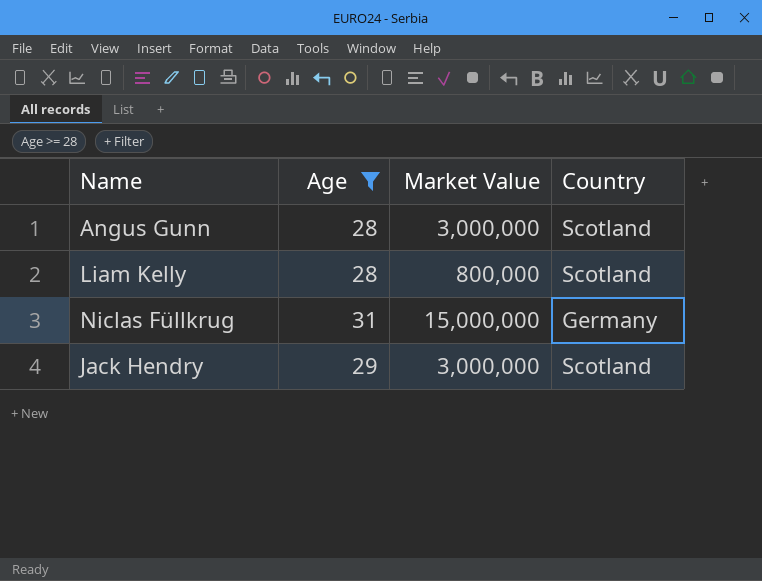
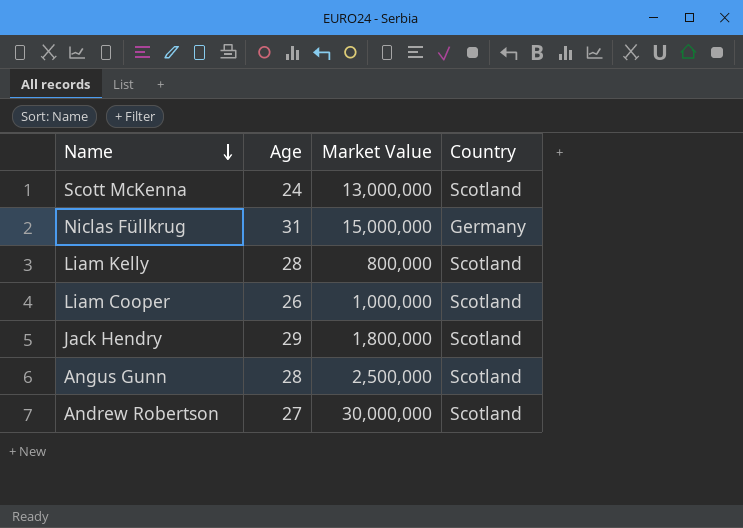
filter: Age >= 28 -> none
row order: none -> Name descending
Jack Hendry | Market Value: 3,000,000 -> 1,800,000
Angus Gunn | Market Value: 3,000,000 -> 2,500,000

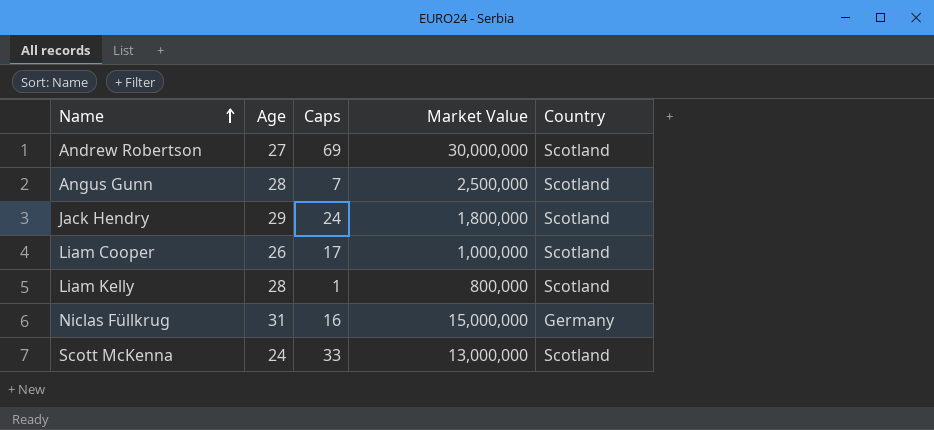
row order: Name descending -> Name ascending
column Caps | position: none -> 3

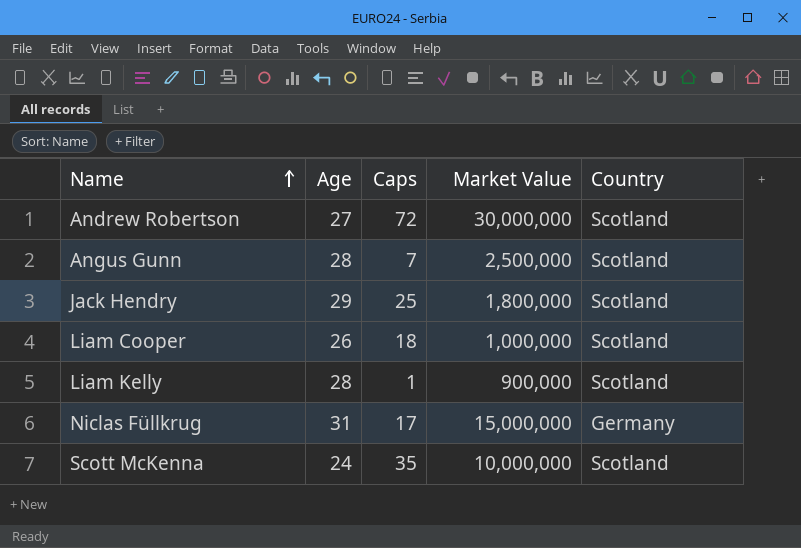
Andrew Robertson | Caps: 69 -> 72
Jack Hendry | Caps: 24 -> 25
Liam Cooper | Caps: 17 -> 18
Liam Kelly | Market Value: 800,000 -> 900,000
Niclas Füllkrug | Caps: 16 -> 17
Scott McKenna | Caps: 33 -> 35
Scott McKenna | Market Value: 13,000,000 -> 10,000,000

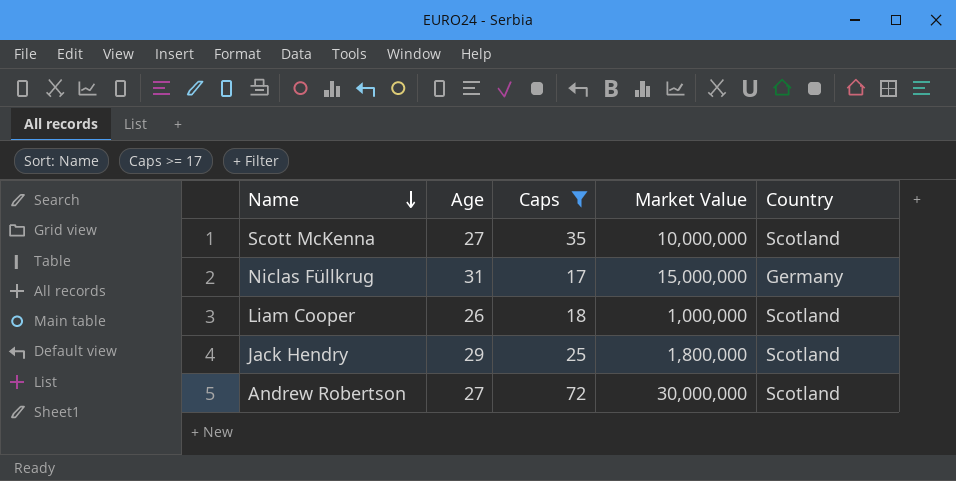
filter: none -> Caps >= 17
row order: Name ascending -> Name descending
Scott McKenna | Age: 24 -> 27

